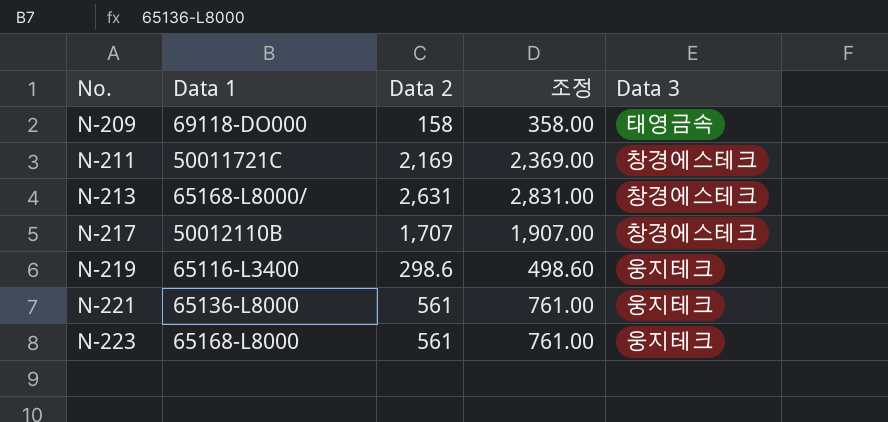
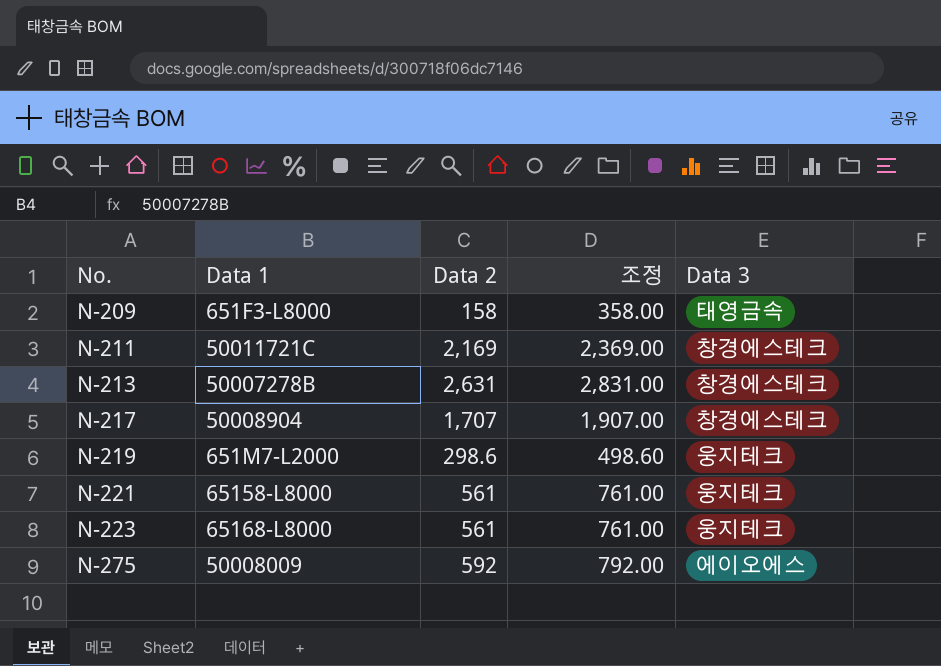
N-209 | Data 1: 69118-DO000 -> 651F3-L8000
N-213 | Data 1: 65168-L8000/ -> 50007278B
N-217 | Data 1: 50012110B -> 50008904
N-219 | Data 1: 65116-L3400 -> 651M7-L2000
N-221 | Data 1: 65136-L8000 -> 65158-L8000
row N-275: none -> 50008009 | 592 | 792.00 | 에이오에스

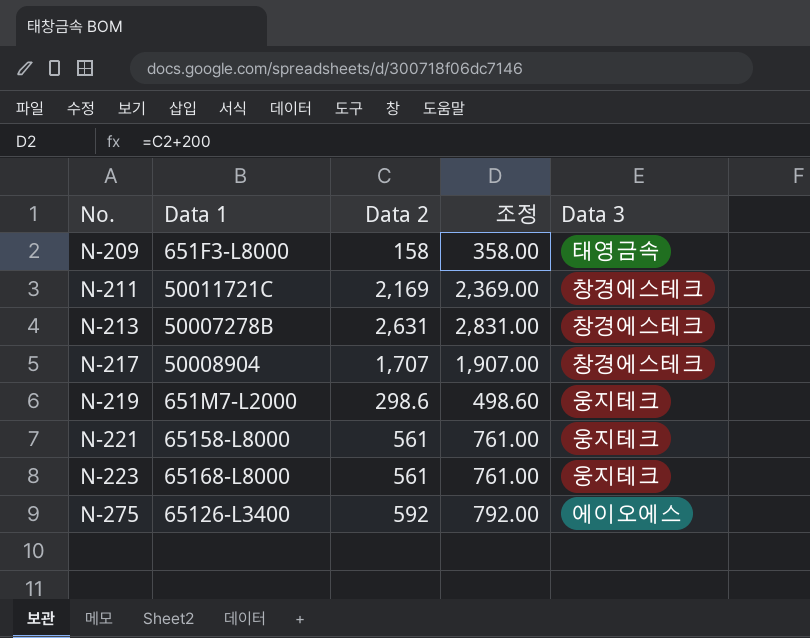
N-275 | Data 1: 50008009 -> 65126-L3400

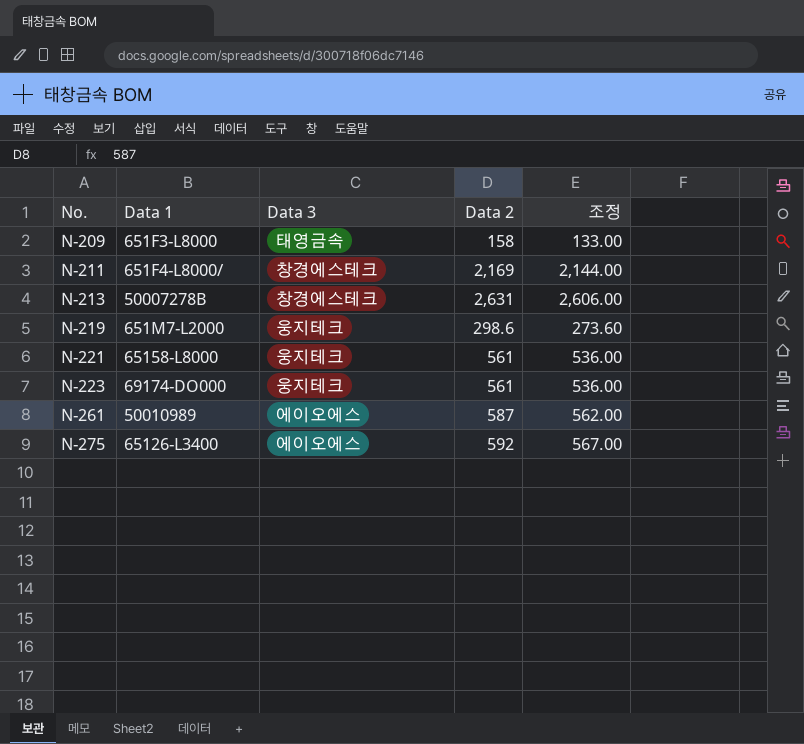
column Data 3 | position: 5 -> 3
column 조정 | formula: [Data 2] + 200 -> [Data 2] - 25
row N-217: 50008904 | 1,707 | 1,907.00 | 창경에스테크 -> none
N-211 | Data 1: 50011721C -> 651F4-L8000/
N-223 | Data 1: 65168-L8000 -> 69174-DO000
row N-261: none -> 50010989 | 에이오에스 | 587 | 562.00

